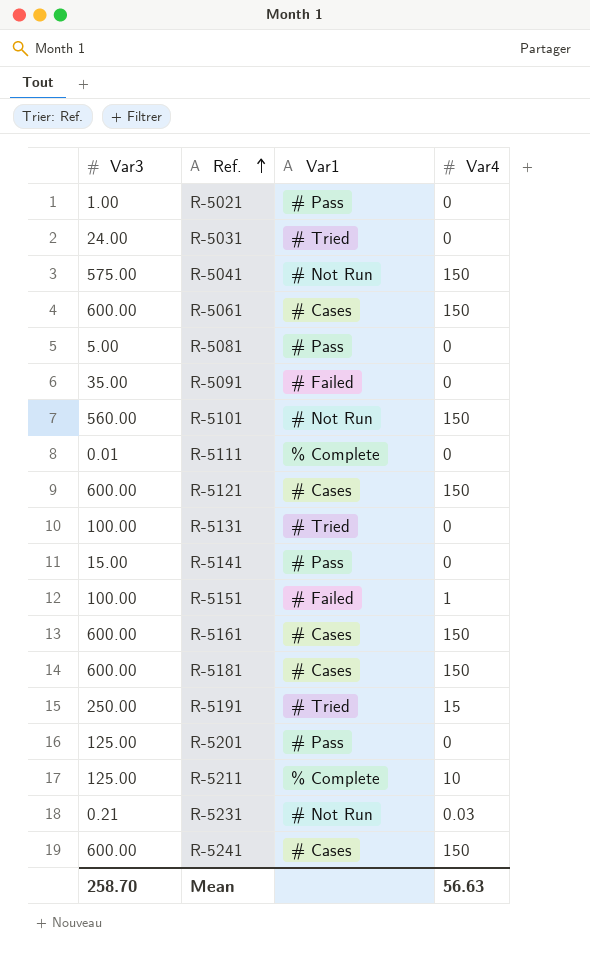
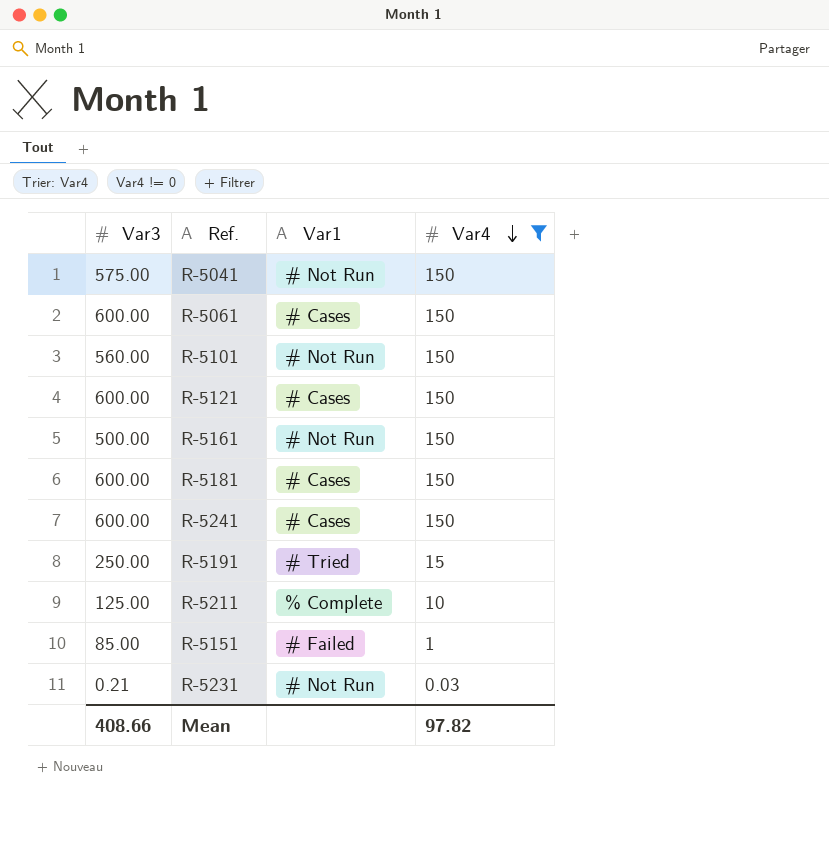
filter: none -> Var4 != 0
row order: Ref. ascending -> Var4 descending
R-5161 | Var3: 600.00 -> 500.00
R-5161 | Var1: # Cases -> # Not Run
R-5151 | Var3: 100.00 -> 85.00
Mean | Var3: 258.70 -> 408.66
Mean | Var4: 56.63 -> 97.82

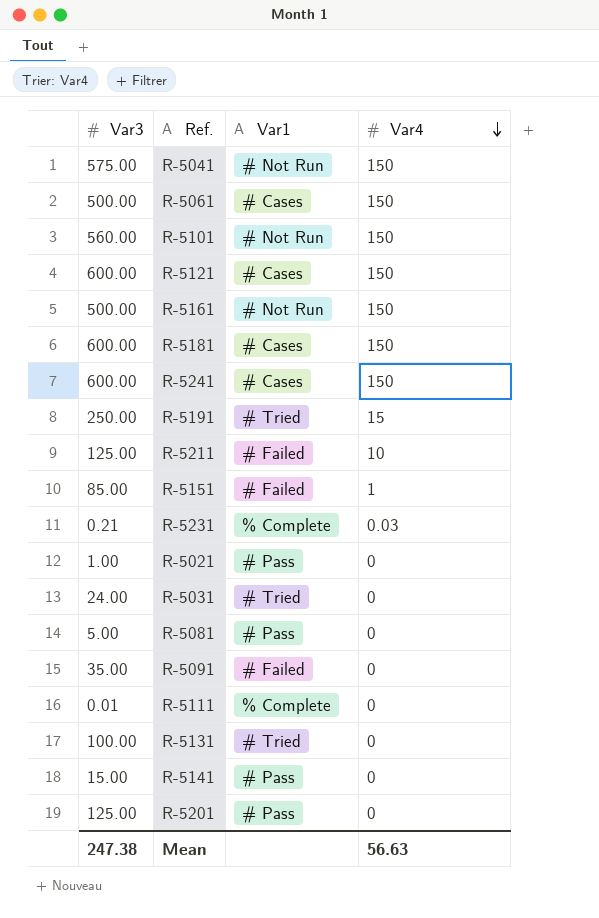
filter: Var4 != 0 -> none
R-5061 | Var3: 600.00 -> 500.00
R-5211 | Var1: % Complete -> # Failed
R-5231 | Var1: # Not Run -> % Complete
Mean | Var3: 408.66 -> 247.38
Mean | Var4: 97.82 -> 56.63

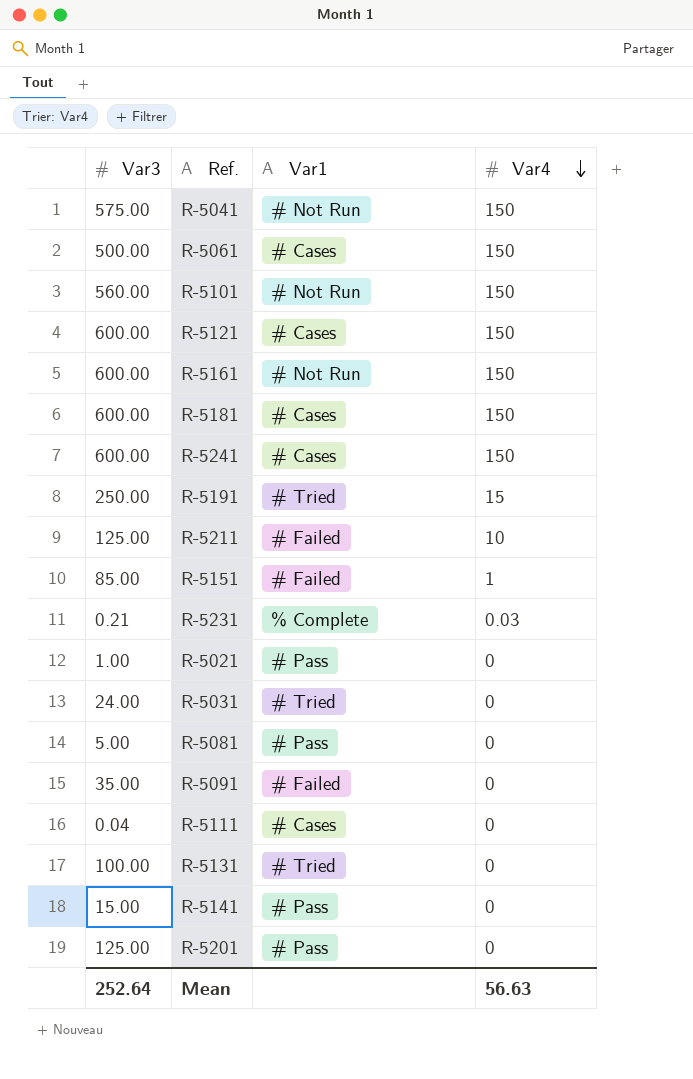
R-5161 | Var3: 500.00 -> 600.00
R-5111 | Var3: 0.01 -> 0.04
R-5111 | Var1: % Complete -> # Cases
Mean | Var3: 247.38 -> 252.64

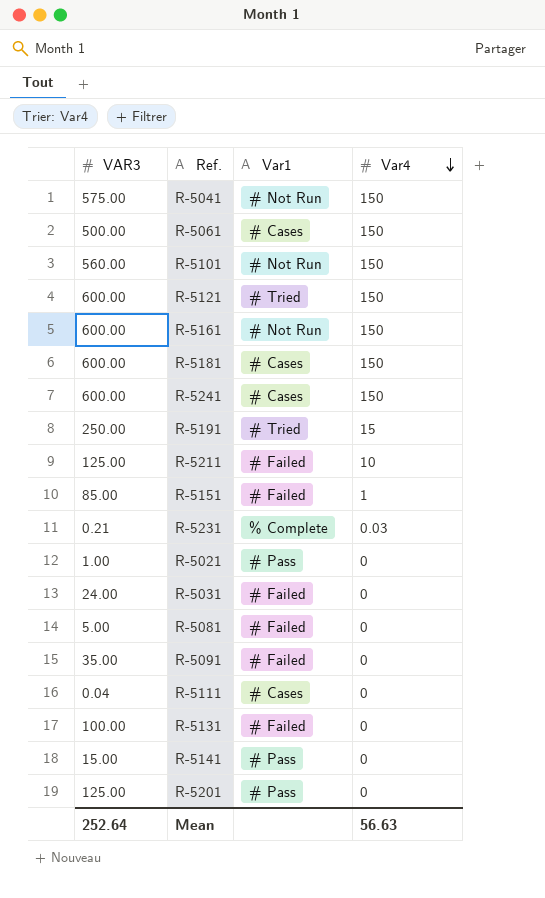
column name: Var3 -> VAR3
R-5121 | Var1: # Cases -> # Tried
R-5031 | Var1: # Tried -> # Failed
R-5081 | Var1: # Pass -> # Failed
R-5131 | Var1: # Tried -> # Failed

